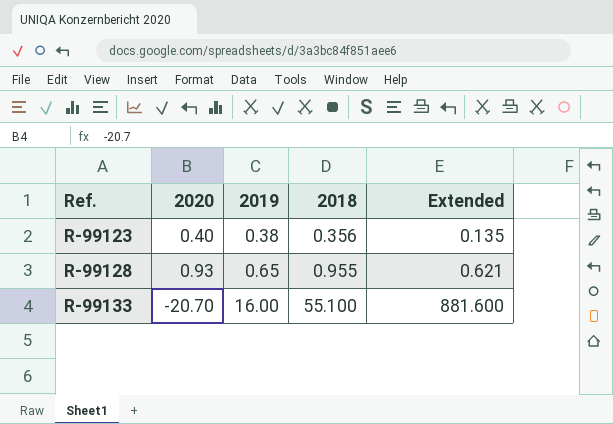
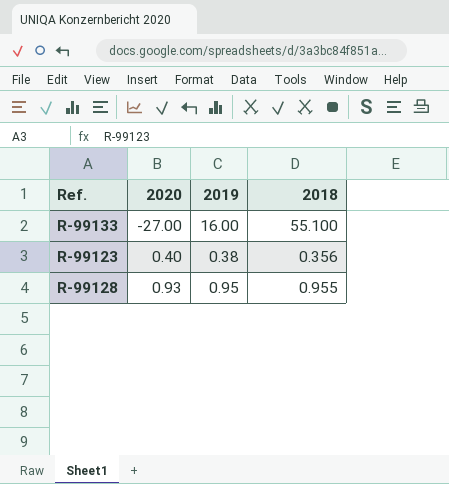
row order: Ref. ascending -> 2020 ascending
column Extended | formula: [2019] * [2018] -> none
R-99133 | 2020: -20.70 -> -27.00
R-99128 | 2019: 0.65 -> 0.95

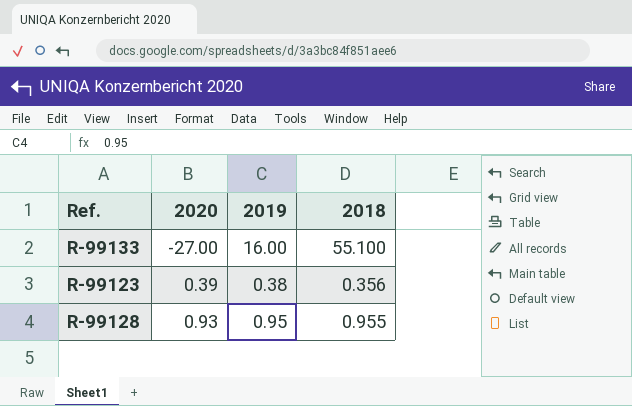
R-99123 | 2020: 0.40 -> 0.39

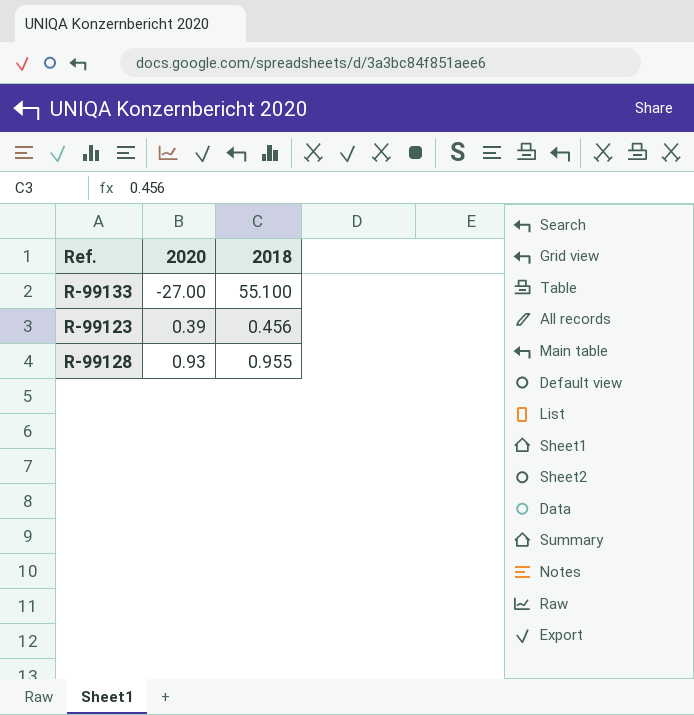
column 2019 | position: 3 -> none
R-99123 | 2018: 0.356 -> 0.456

